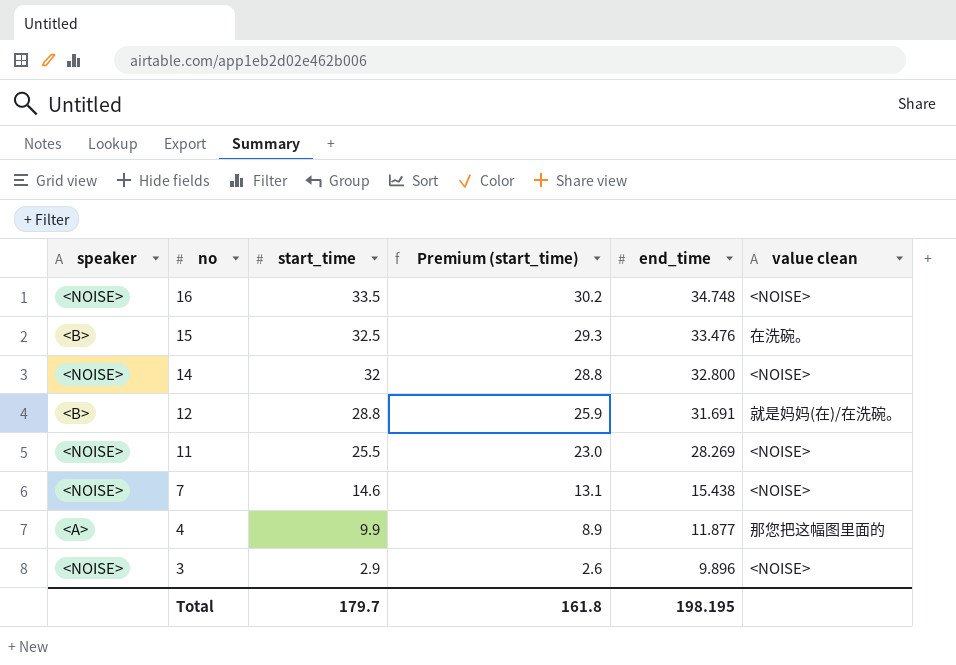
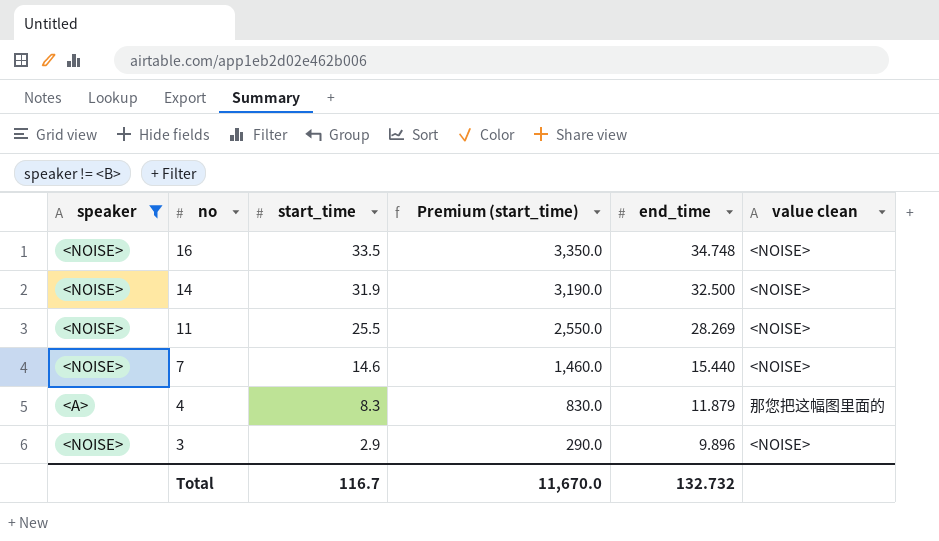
filter: none -> speaker != <B>
column Premium (start_time) | formula: [start_time] * 0.9 -> [start_time] * 100
14 | start_time: 32 -> 31.9
14 | end_time: 32.800 -> 32.500
7 | end_time: 15.438 -> 15.440
4 | start_time: 9.9 -> 8.3
4 | end_time: 11.877 -> 11.879
Total | start_time: 179.7 -> 116.7
Total | Premium (start_time): 161.8 -> 11,670.0
Total | end_time: 198.195 -> 132.732

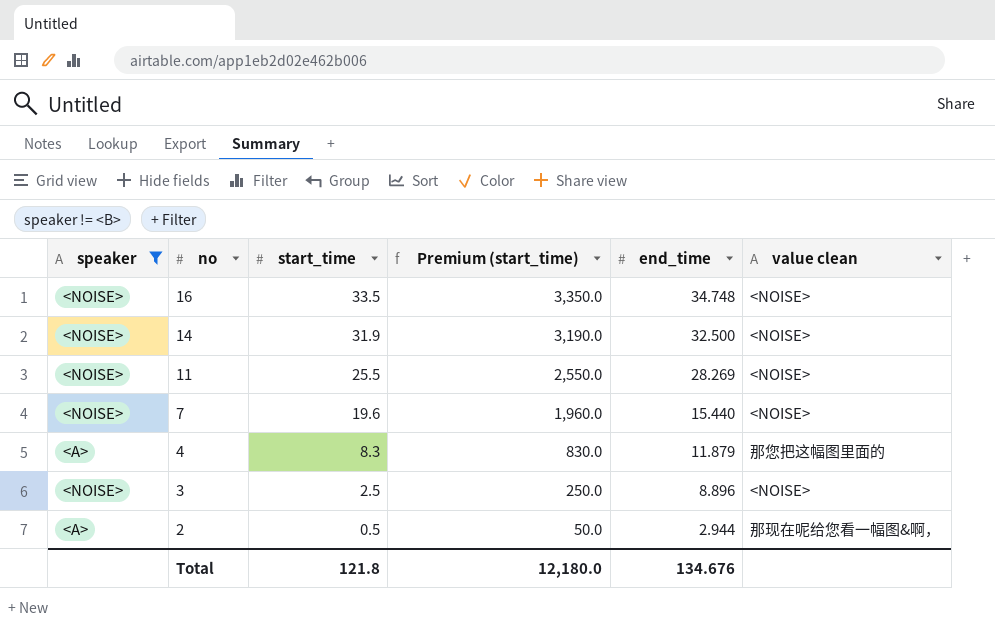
7 | start_time: 14.6 -> 19.6
7 | Premium (start_time): 1,460.0 -> 1,960.0
3 | start_time: 2.9 -> 2.5
3 | Premium (start_time): 290.0 -> 250.0
3 | end_time: 9.896 -> 8.896
row 2: none -> <A> | 0.5 | 50.0 | 2.944 | 那现在呢给您看一幅图&啊，
Total | start_time: 116.7 -> 121.8
Total | Premium (start_time): 11,670.0 -> 12,180.0
Total | end_time: 132.732 -> 134.676

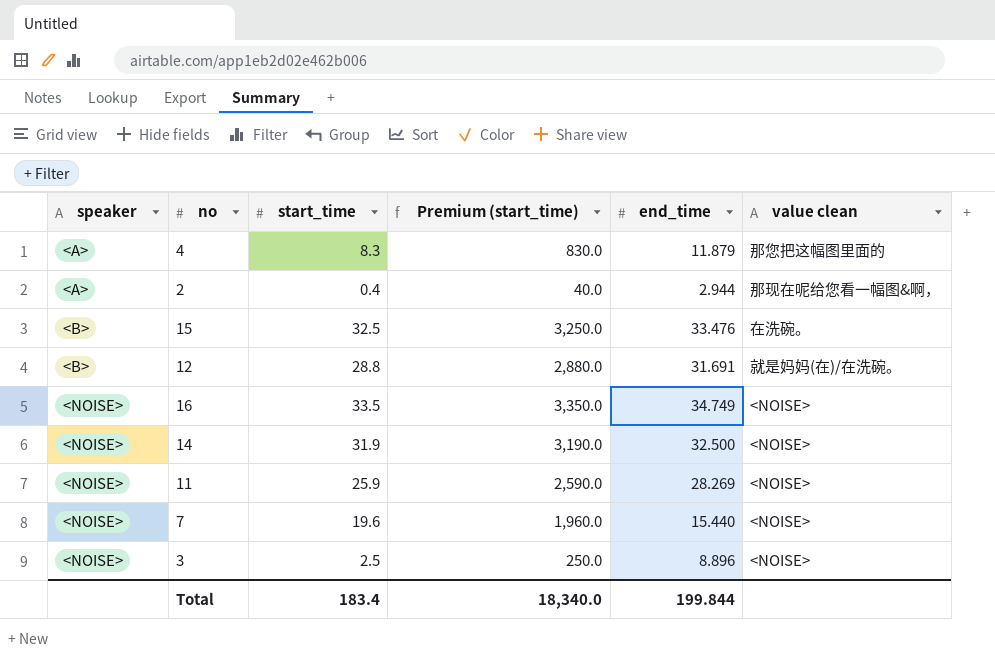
filter: speaker != <B> -> none
row order: no descending -> speaker ascending
2 | start_time: 0.5 -> 0.4
2 | Premium (start_time): 50.0 -> 40.0
16 | end_time: 34.748 -> 34.749
11 | start_time: 25.5 -> 25.9
11 | Premium (start_time): 2,550.0 -> 2,590.0
Total | start_time: 121.8 -> 183.4
Total | Premium (start_time): 12,180.0 -> 18,340.0
Total | end_time: 134.676 -> 199.844

